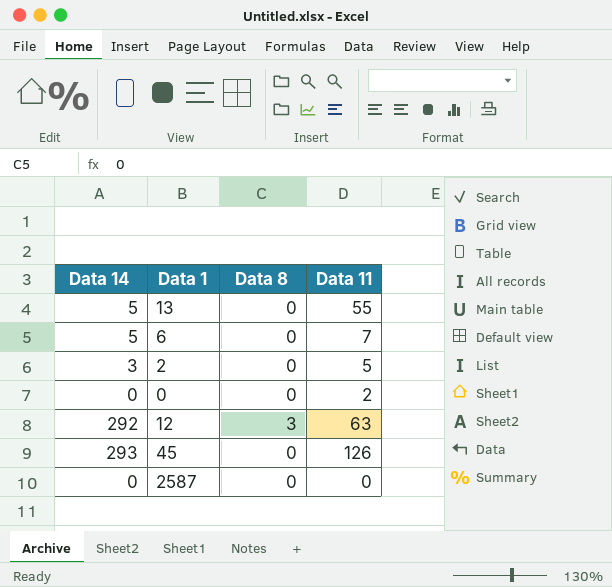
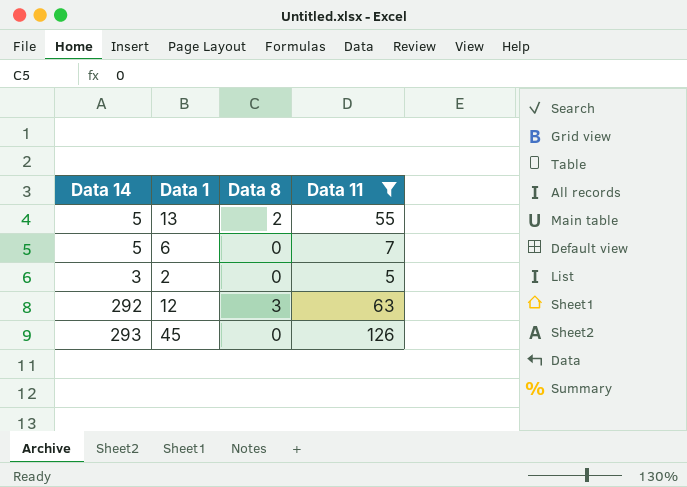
filter: none -> Data 11 >= 5
13 | Data 8: 0 -> 2

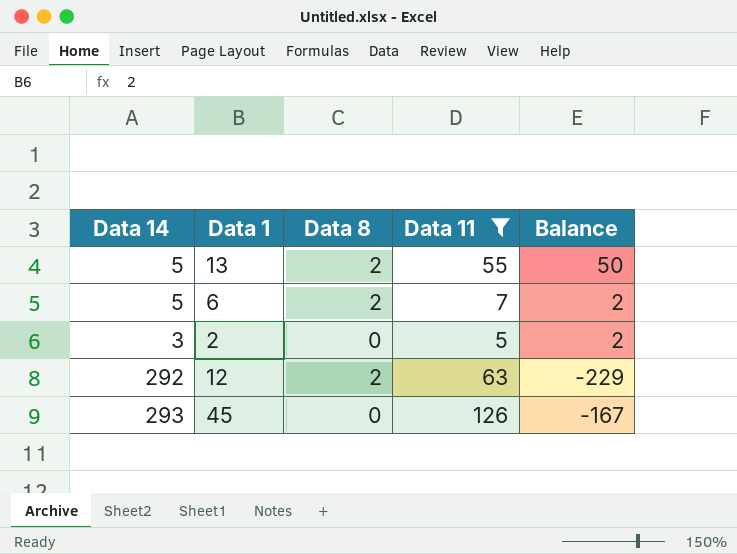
column Balance | formula: none -> [Data 11] - [Data 14]
6 | Data 8: 0 -> 2
12 | Data 8: 3 -> 2

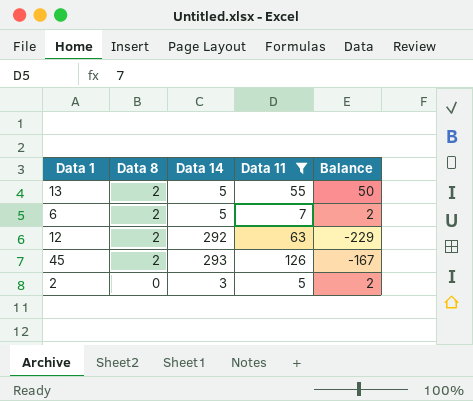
row order: none -> Data 8 descending
column Data 14 | position: 1 -> 3
45 | Data 8: 0 -> 2

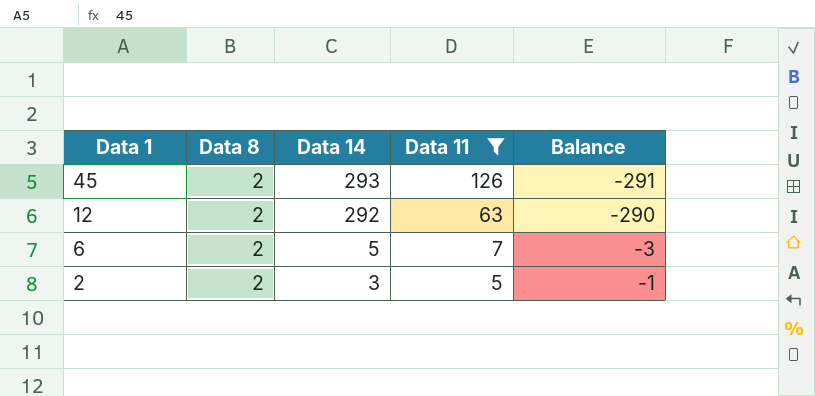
row order: Data 8 descending -> Data 1 descending
column Balance | formula: [Data 11] - [Data 14] -> [Data 8] - [Data 14]
row 13: 2 | 5 | 55 | 50 -> none
2 | Data 8: 0 -> 2

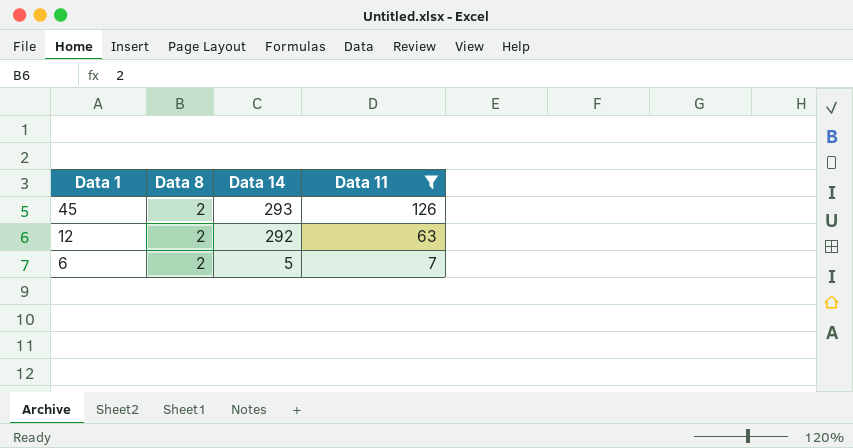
column Balance | formula: [Data 8] - [Data 14] -> none
row 2: 2 | 3 | 5 | -1 -> none

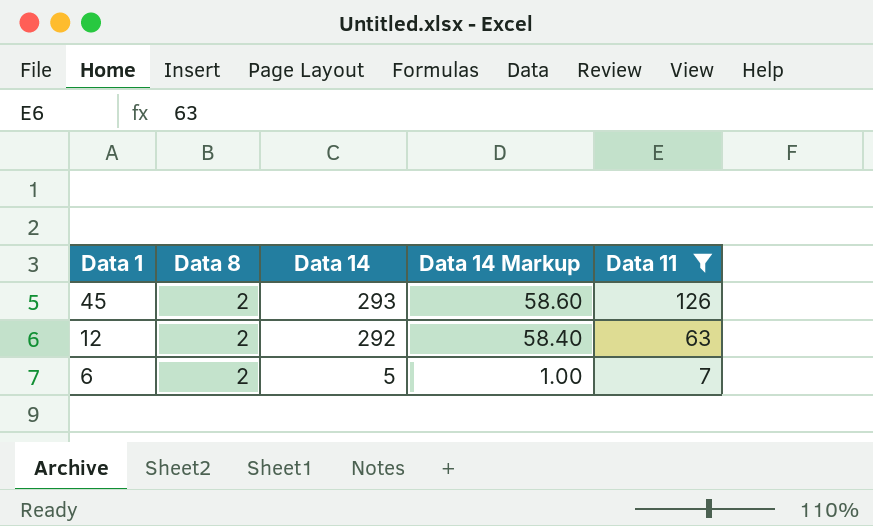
column Data 14 Markup | formula: none -> [Data 14] * 0.2

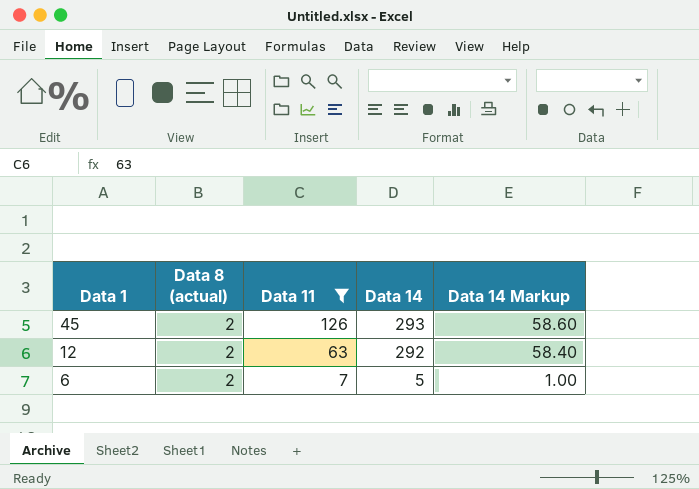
column name: Data 8 -> Data 8 (actual)
column Data 11 | position: 5 -> 3

